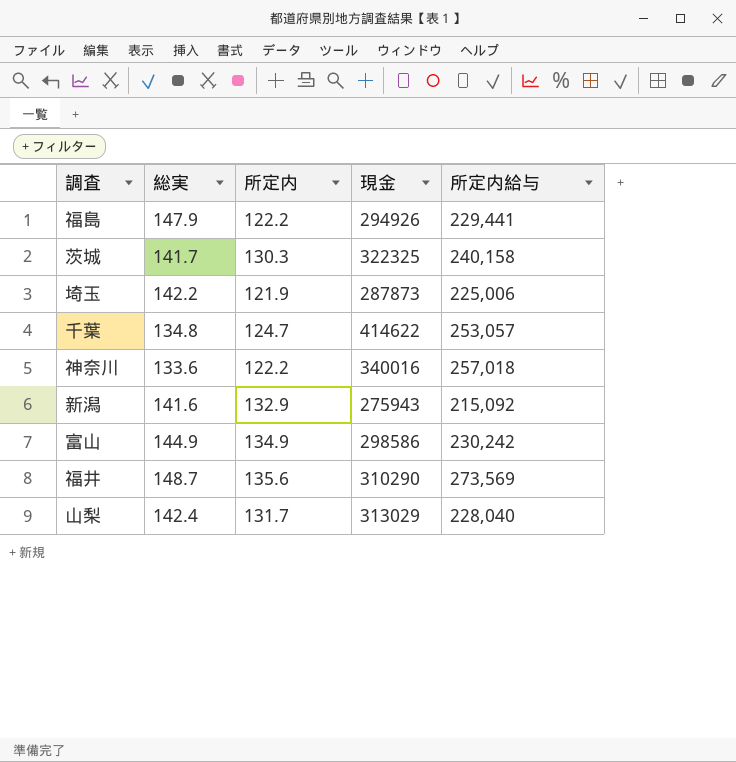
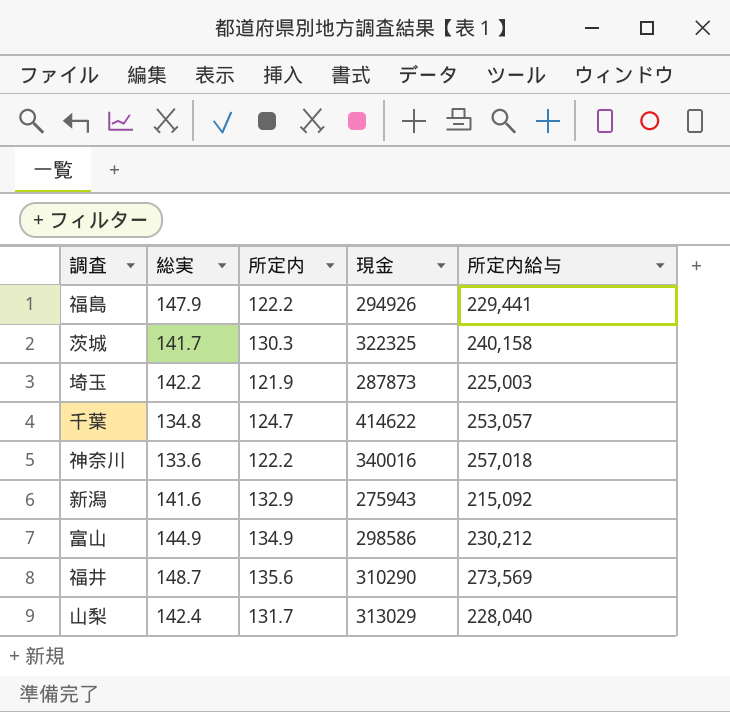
埼玉 | 所定内給与: 225,006 -> 225,003
富山 | 所定内給与: 230,242 -> 230,212

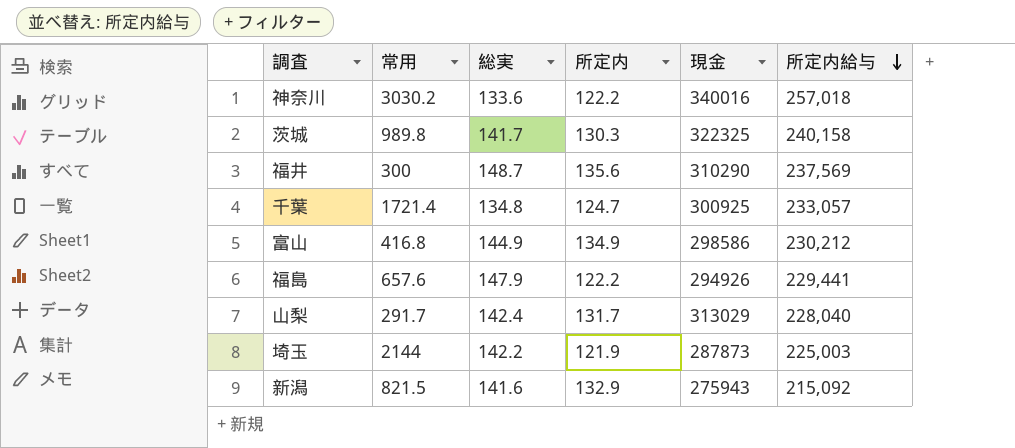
row order: none -> 所定内給与 descending
column 常用 | position: none -> 2
福井 | 所定内給与: 273,569 -> 237,569
千葉 | 現金: 414622 -> 300925
千葉 | 所定内給与: 253,057 -> 233,057

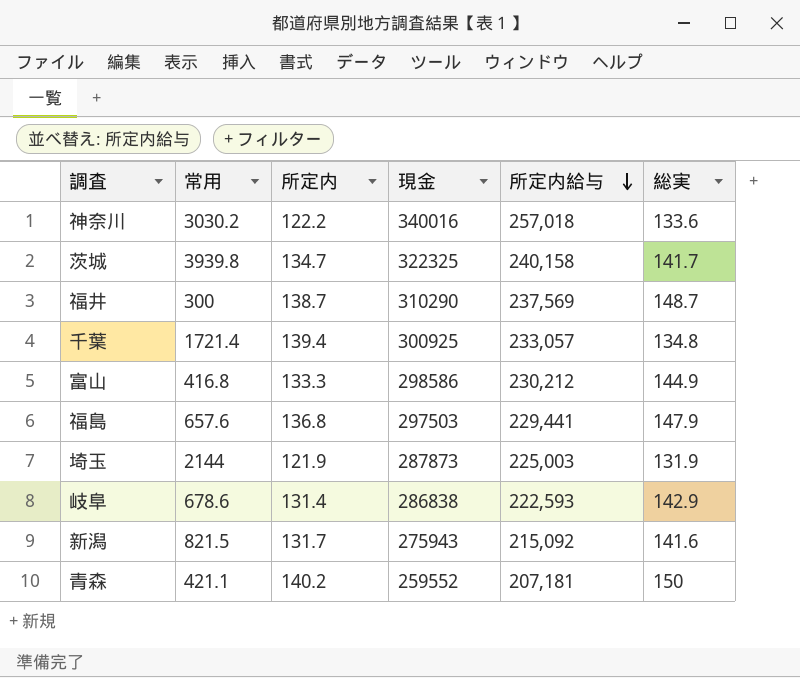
column 総実 | position: 3 -> 6
row 山梨: 291.7 | 142.4 | 131.7 | 313029 | 228,040 -> none
茨城 | 常用: 989.8 -> 3939.8
茨城 | 所定内: 130.3 -> 134.7
福井 | 所定内: 135.6 -> 138.7
千葉 | 所定内: 124.7 -> 139.4
富山 | 所定内: 134.9 -> 133.3
福島 | 所定内: 122.2 -> 136.8
福島 | 現金: 294926 -> 297503
埼玉 | 総実: 142.2 -> 131.9
row 岐阜: none -> 678.6 | 131.4 | 286838 | 222,593 | 142.9
新潟 | 所定内: 132.9 -> 131.7
row 青森: none -> 421.1 | 140.2 | 259552 | 207,181 | 150

